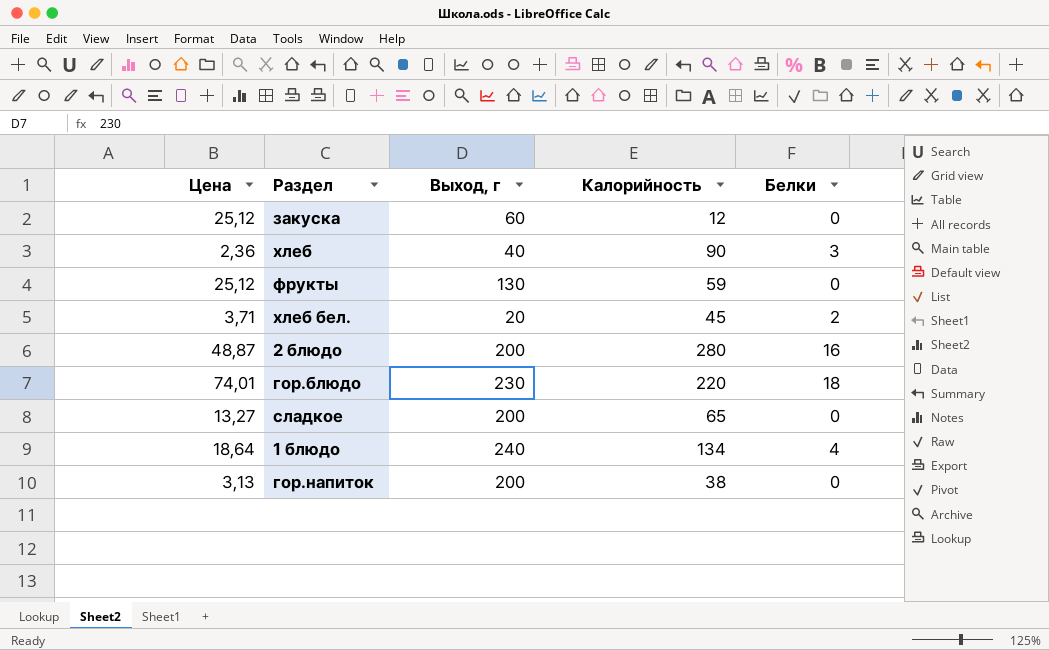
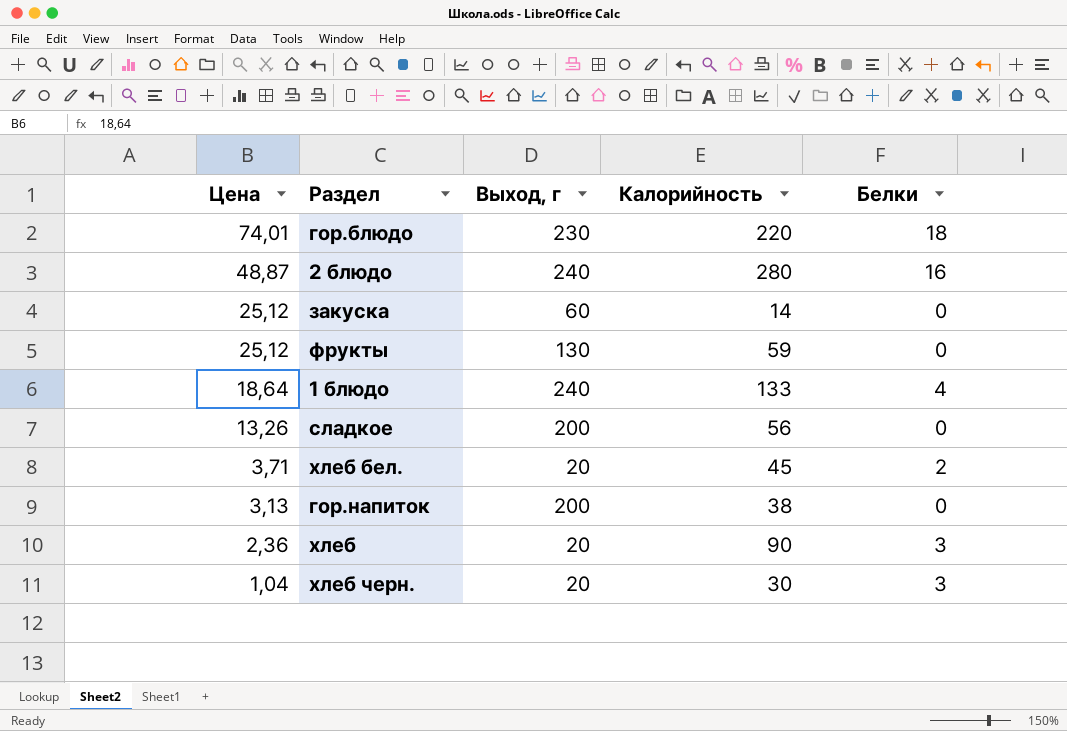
row order: none -> Цена descending
2 блюдо | Выход, г: 200 -> 240
закуска | Калорийность: 12 -> 14
1 блюдо | Калорийность: 134 -> 133
сладкое | Цена: 13,27 -> 13,26
сладкое | Калорийность: 65 -> 56
хлеб | Выход, г: 40 -> 20
row хлеб черн.: none -> 1,04 | 20 | 30 | 3

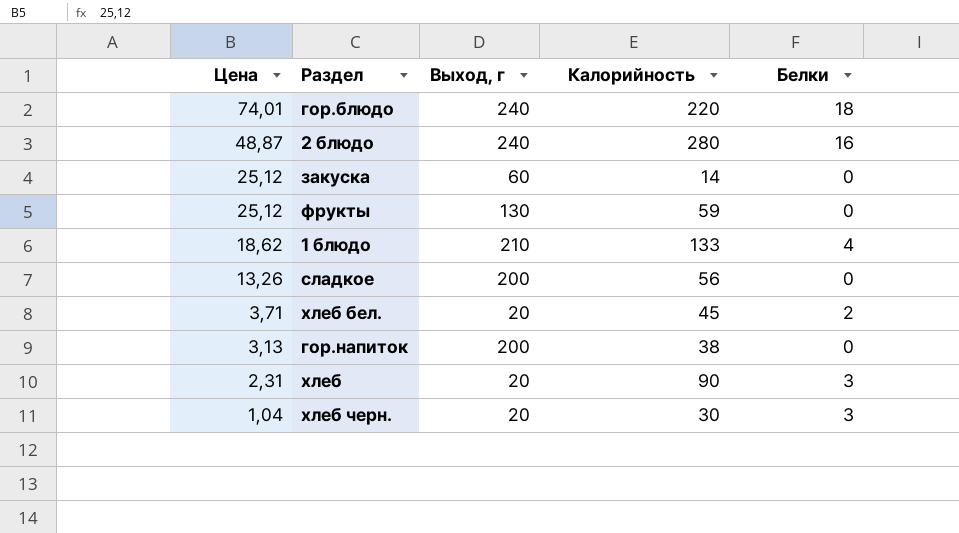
гор.блюдо | Выход, г: 230 -> 240
1 блюдо | Цена: 18,64 -> 18,62
1 блюдо | Выход, г: 240 -> 210
хлеб | Цена: 2,36 -> 2,31

